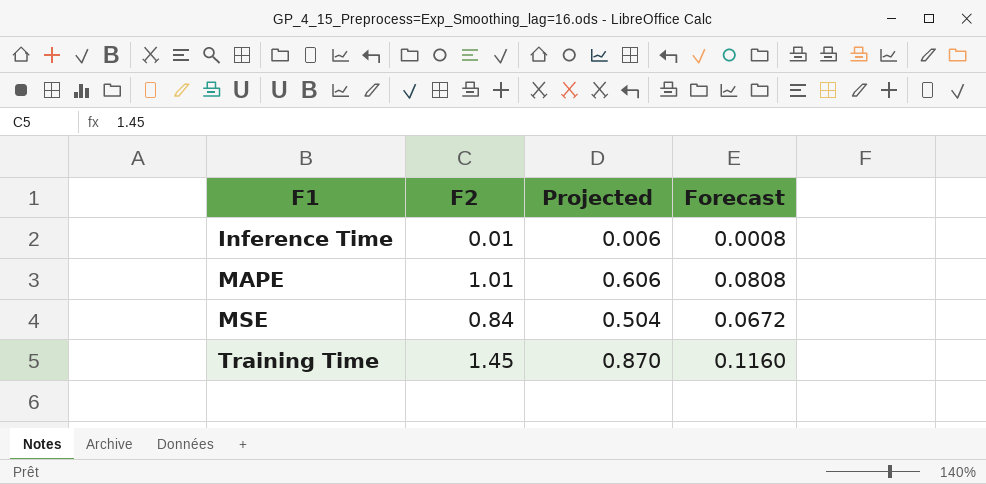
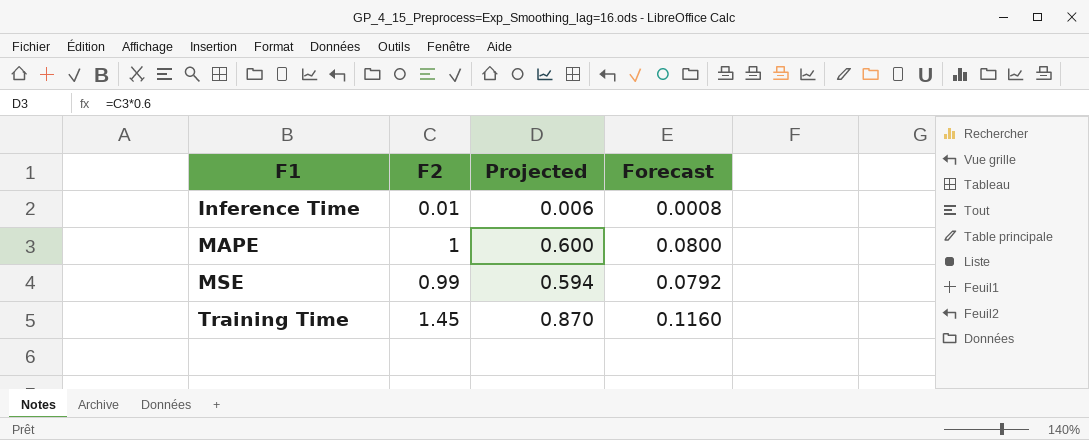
MAPE | F2: 1.01 -> 1
MAPE | Projected: 0.606 -> 0.600
MAPE | Forecast: 0.0808 -> 0.0800
MSE | F2: 0.84 -> 0.99
MSE | Projected: 0.504 -> 0.594
MSE | Forecast: 0.0672 -> 0.0792

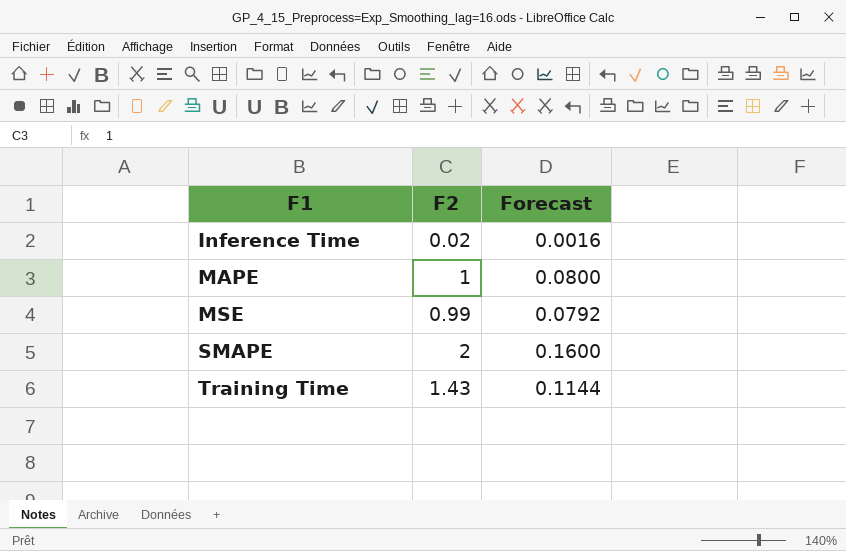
column Projected | formula: [F2] * 0.6 -> none
Inference Time | F2: 0.01 -> 0.02
Inference Time | Forecast: 0.0008 -> 0.0016
row SMAPE: none -> 2 | 0.1600
Training Time | F2: 1.45 -> 1.43
Training Time | Forecast: 0.1160 -> 0.1144

